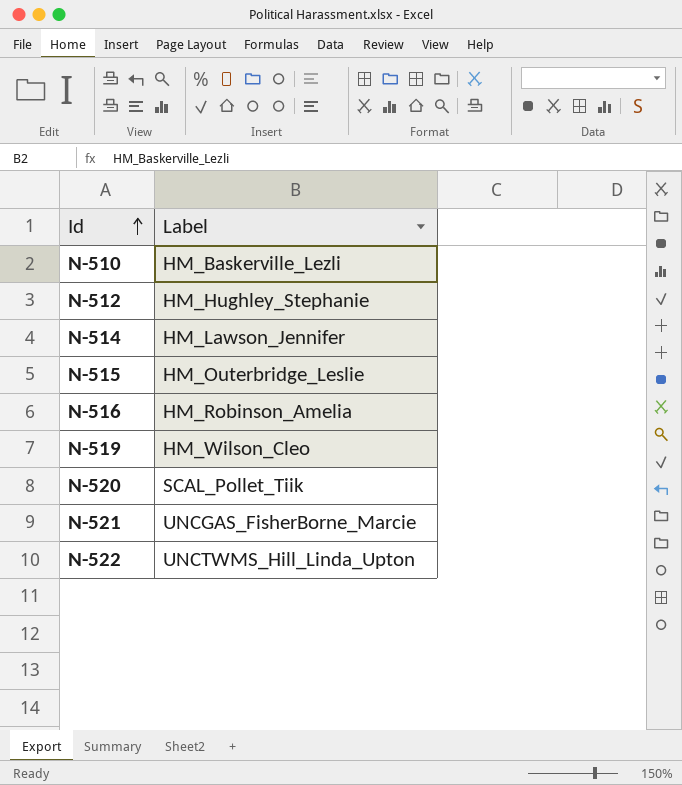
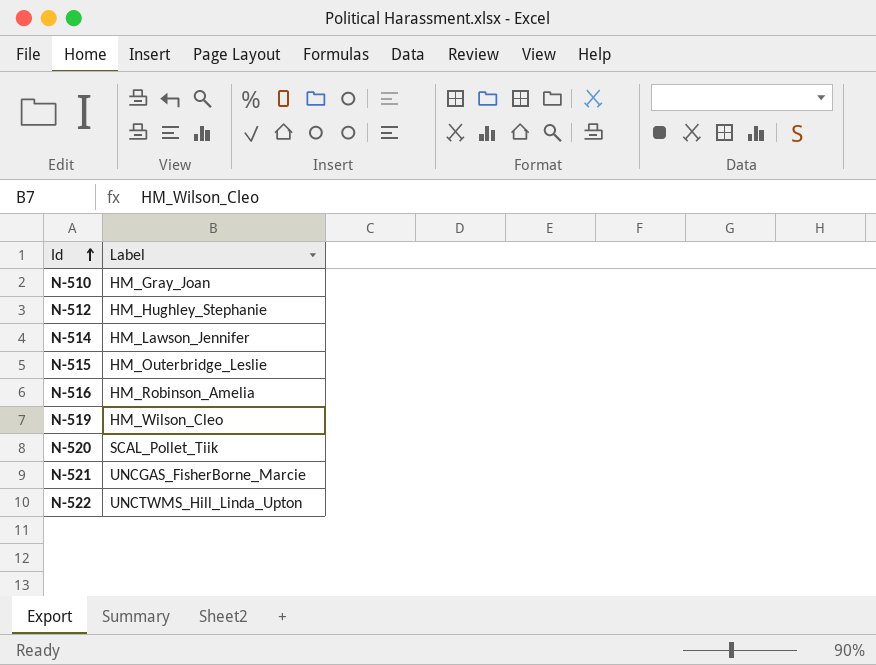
N-510 | Label: HM_Baskerville_Lezli -> HM_Gray_Joan

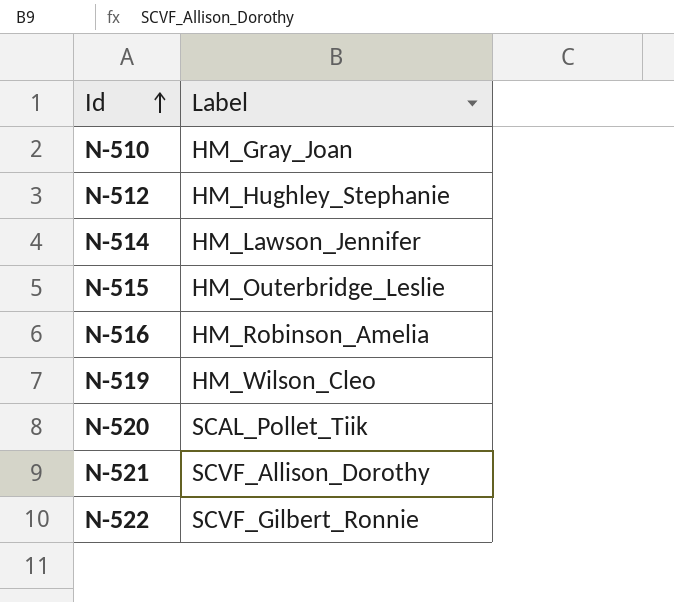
N-521 | Label: UNCGAS_FisherBorne_Marcie -> SCVF_Allison_Dorothy
N-522 | Label: UNCTWMS_Hill_Linda_Upton -> SCVF_Gilbert_Ronnie

